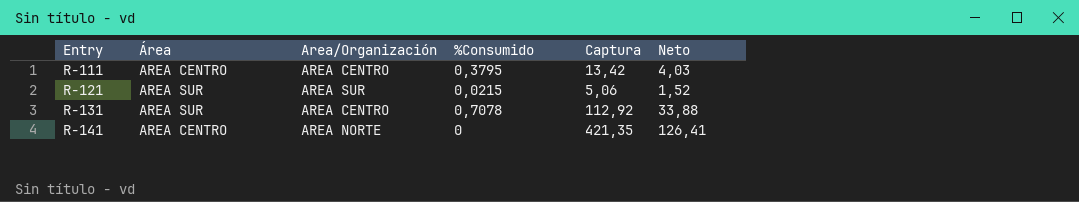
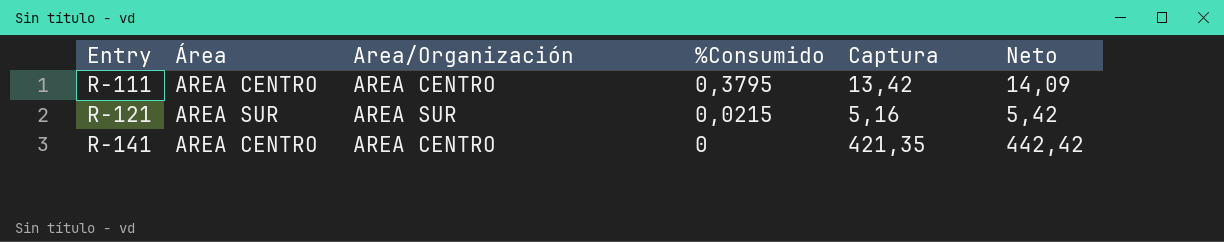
column Neto | formula: [Captura] * 0,3 -> [Captura] * 1,05
row R-131: AREA SUR | AREA CENTRO | 0,7078 | 112,92 | 33,88 -> none
R-121 | Captura: 5,06 -> 5,16
R-141 | Area/Organización: AREA NORTE -> AREA CENTRO

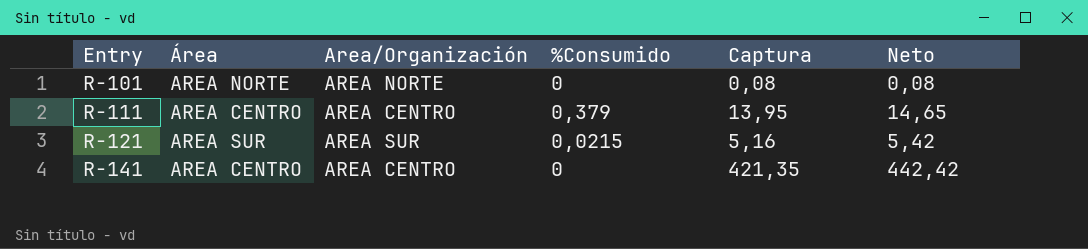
row R-101: none -> AREA NORTE | AREA NORTE | 0 | 0,08 | 0,08
R-111 | %Consumido: 0,3795 -> 0,379
R-111 | Captura: 13,42 -> 13,95
R-111 | Neto: 14,09 -> 14,65

